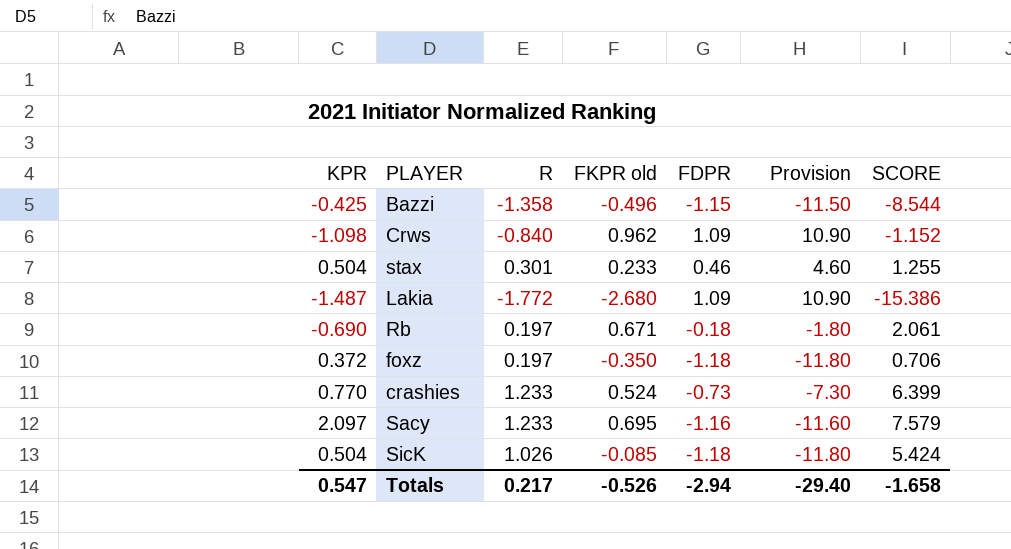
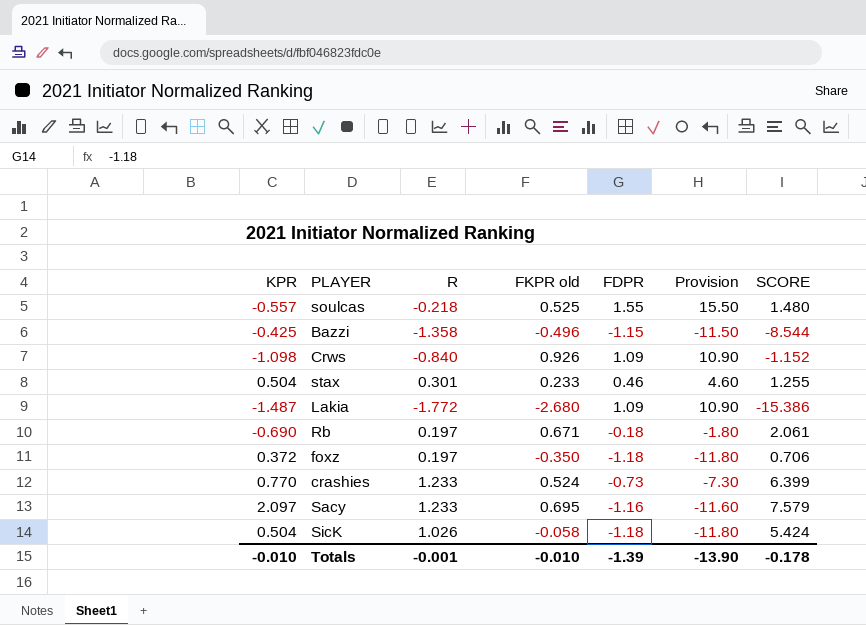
row soulcas: none -> -0.557 | -0.218 | 0.525 | 1.55 | 15.50 | 1.480
Crws | FKPR old: 0.962 -> 0.926
SicK | FKPR old: -0.085 -> -0.058
Totals | KPR: 0.547 -> -0.010
Totals | R: 0.217 -> -0.001
Totals | FKPR old: -0.526 -> -0.010
Totals | FDPR: -2.94 -> -1.39
Totals | Provision: -29.40 -> -13.90
Totals | SCORE: -1.658 -> -0.178

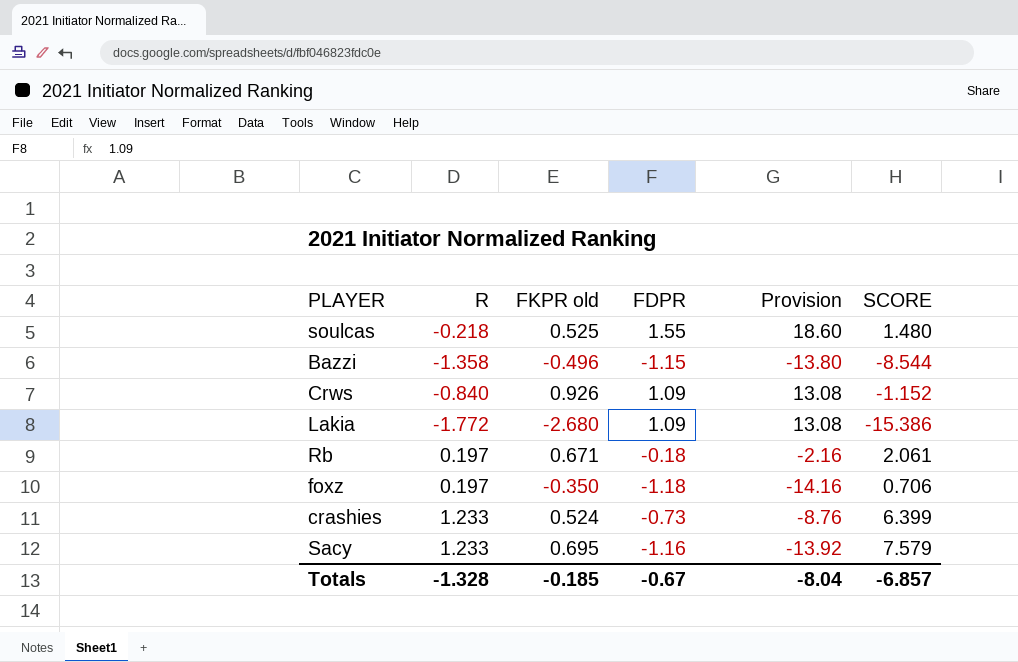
column KPR | position: 1 -> none
column Provision | formula: [FDPR] * 10 -> [FDPR] * 12
row stax: 0.504 | 0.301 | 0.233 | 0.46 | 4.60 | 1.255 -> none
row SicK: 0.504 | 1.026 | -0.058 | -1.18 | -11.80 | 5.424 -> none
Totals | R: -0.001 -> -1.328
Totals | FKPR old: -0.010 -> -0.185
Totals | FDPR: -1.39 -> -0.67
Totals | Provision: -13.90 -> -8.04
Totals | SCORE: -0.178 -> -6.857

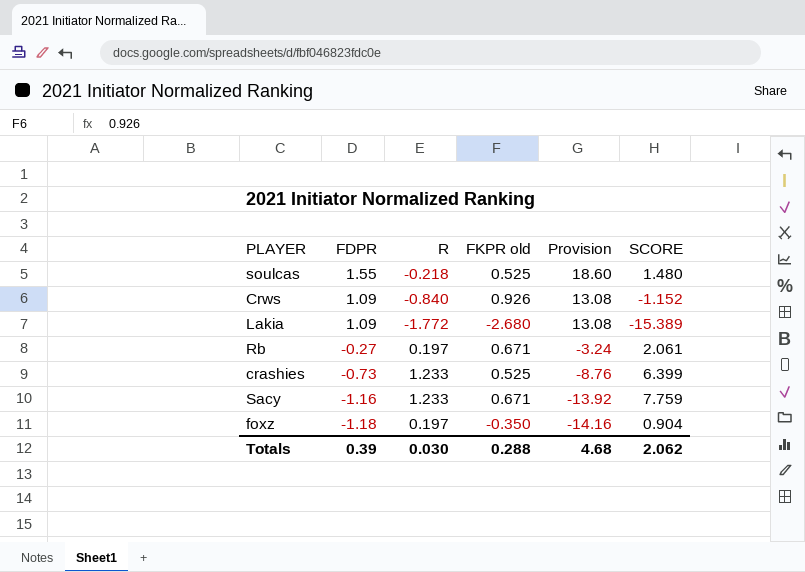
row order: none -> FDPR descending
column FDPR | position: 4 -> 2
row Bazzi: -1.358 | -0.496 | -1.15 | -13.80 | -8.544 -> none
Lakia | SCORE: -15.386 -> -15.389
Rb | FDPR: -0.18 -> -0.27
Rb | Provision: -2.16 -> -3.24
crashies | FKPR old: 0.524 -> 0.525
Sacy | FKPR old: 0.695 -> 0.671
Sacy | SCORE: 7.579 -> 7.759
foxz | SCORE: 0.706 -> 0.904
Totals | FDPR: -0.67 -> 0.39
Totals | R: -1.328 -> 0.030
Totals | FKPR old: -0.185 -> 0.288
Totals | Provision: -8.04 -> 4.68
Totals | SCORE: -6.857 -> 2.062

